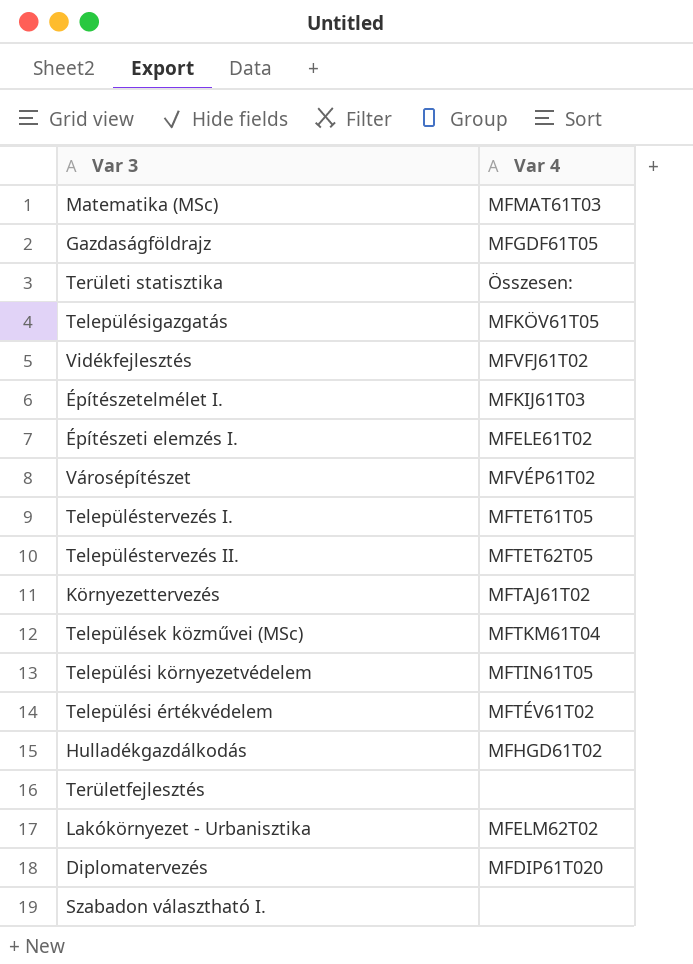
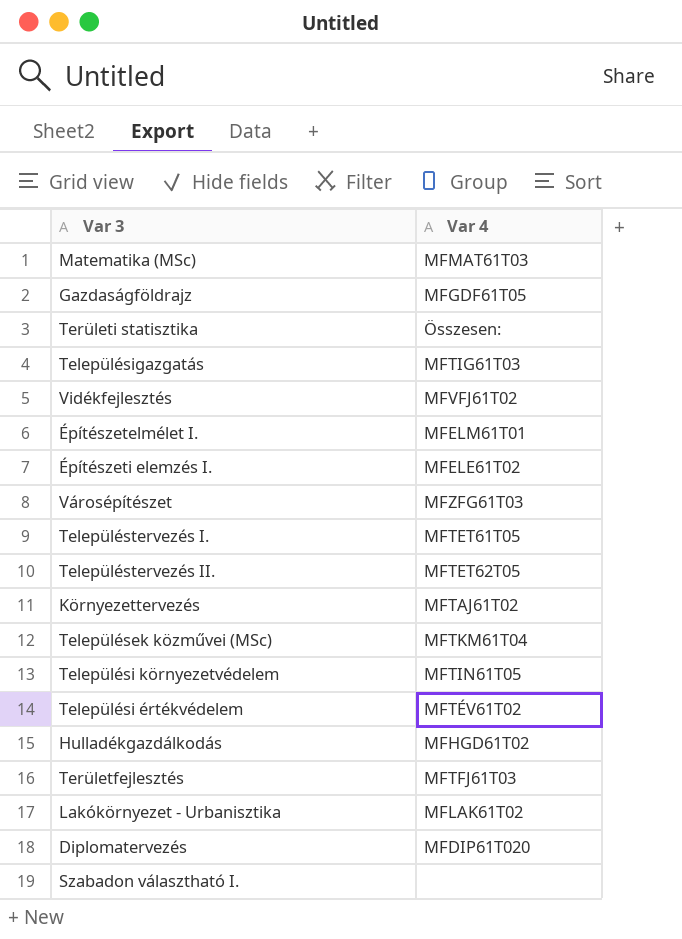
Településigazgatás | Var 4: MFKÖV61T05 -> MFTIG61T03
Építészetelmélet I. | Var 4: MFKIJ61T03 -> MFELM61T01
Városépítészet | Var 4: MFVÉP61T02 -> MFZFG61T03
Területfejlesztés | Var 4: none -> MFTFJ61T03
Lakókörnyezet - Urbanisztika | Var 4: MFELM62T02 -> MFLAK61T02

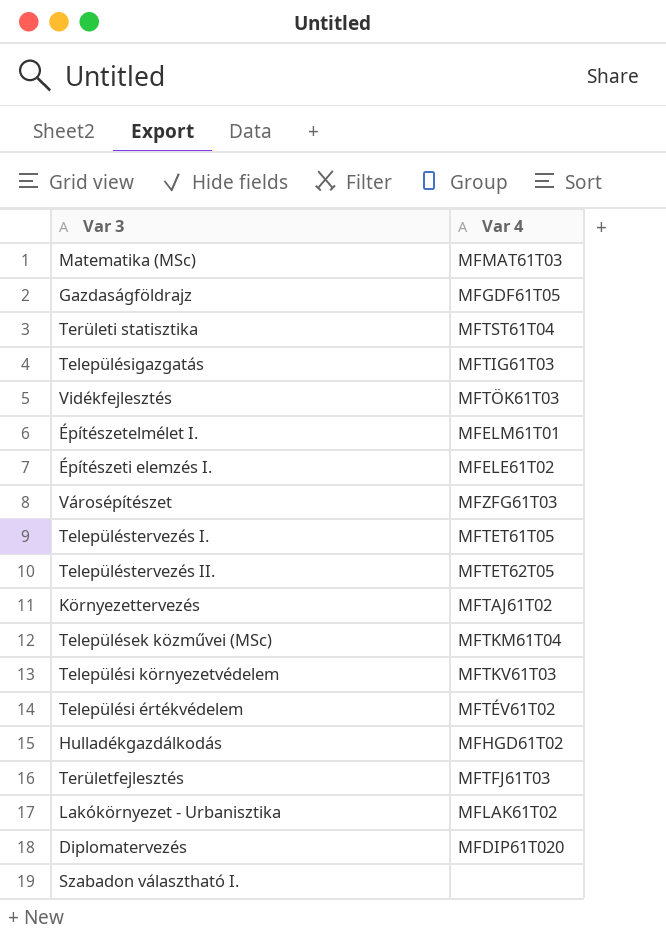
Területi statisztika | Var 4: Összesen: -> MFTST61T04
Vidékfejlesztés | Var 4: MFVFJ61T02 -> MFTÖK61T03
Települési környezetvédelem | Var 4: MFTIN61T05 -> MFTKV61T03

